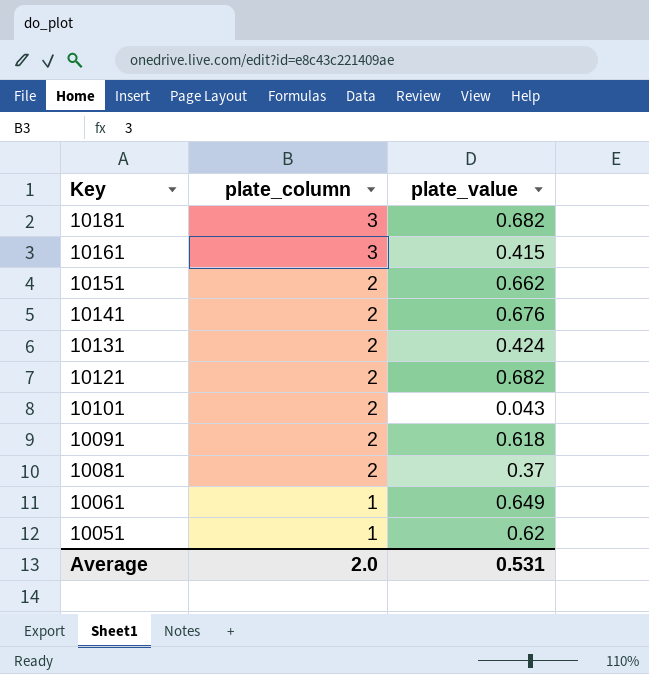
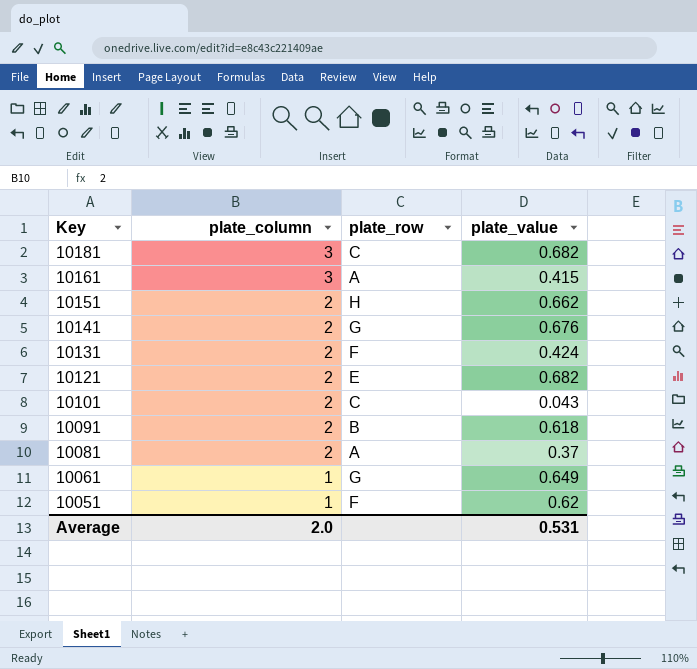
column plate_row | position: none -> 3

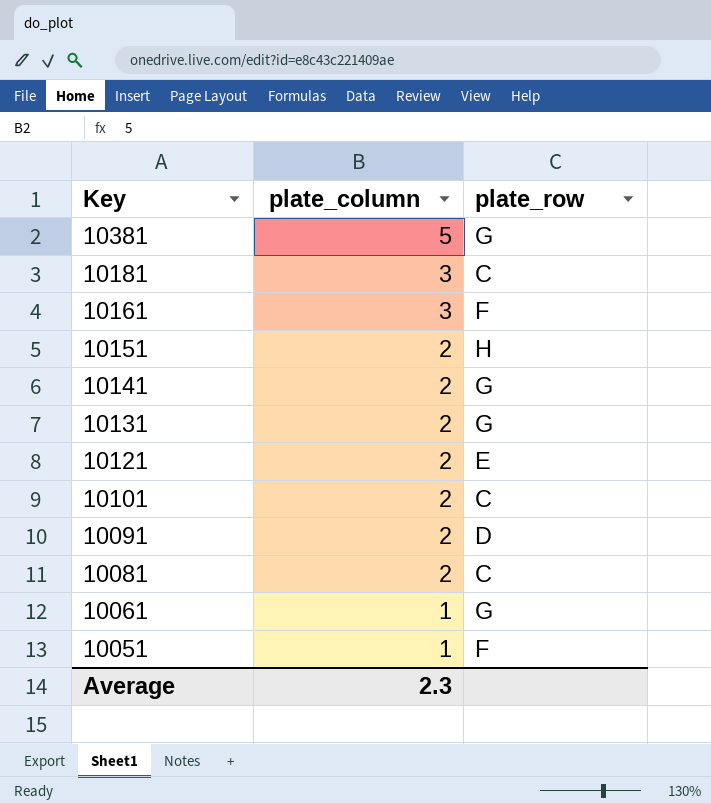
column plate_value | position: 4 -> none
row 10381: none -> 5 | G
10161 | plate_row: A -> F
10131 | plate_row: F -> G
10091 | plate_row: B -> D
10081 | plate_row: A -> C
Average | plate_column: 2.0 -> 2.3

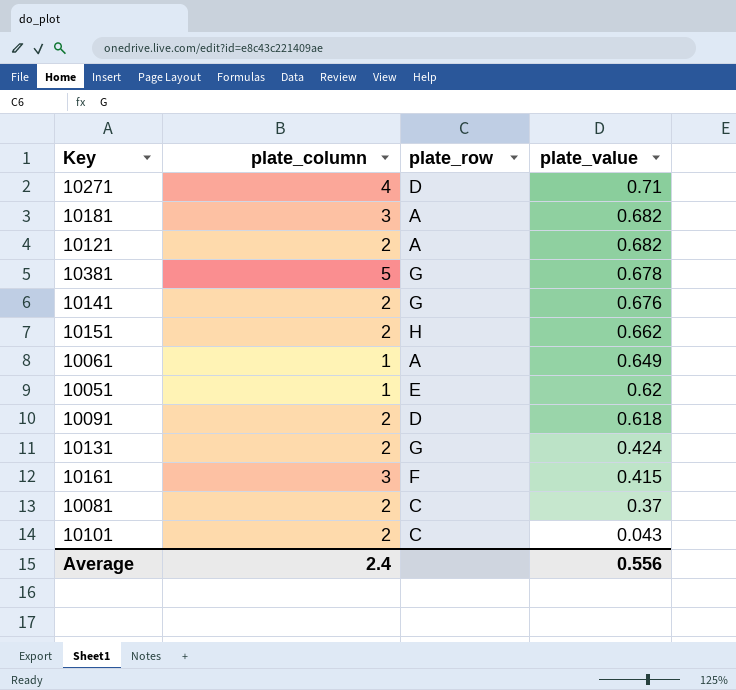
row order: Key descending -> plate_value descending
column plate_value | position: none -> 4
row 10271: none -> 4 | D | 0.71
10181 | plate_row: C -> A
10121 | plate_row: E -> A
10061 | plate_row: G -> A
10051 | plate_row: F -> E
Average | plate_column: 2.3 -> 2.4

